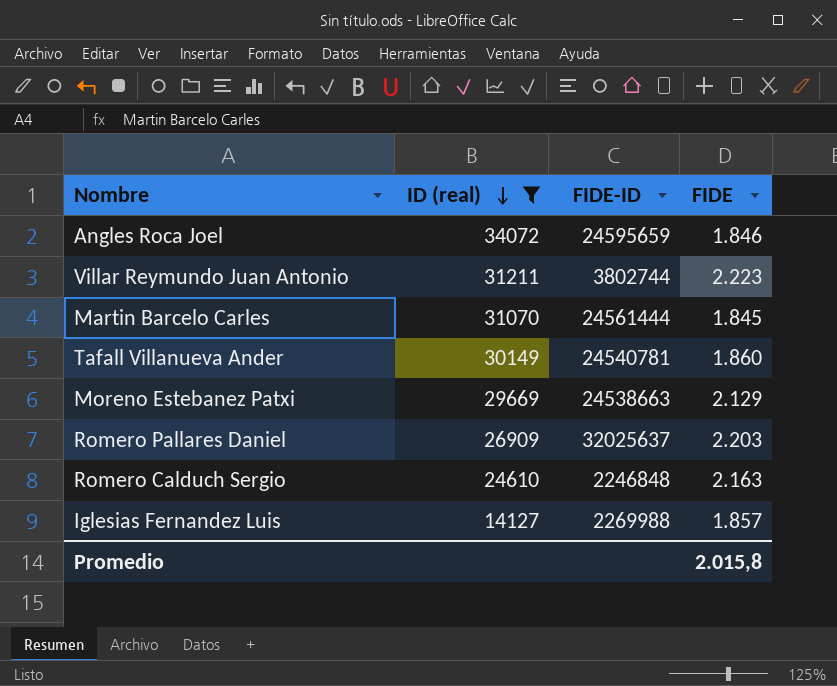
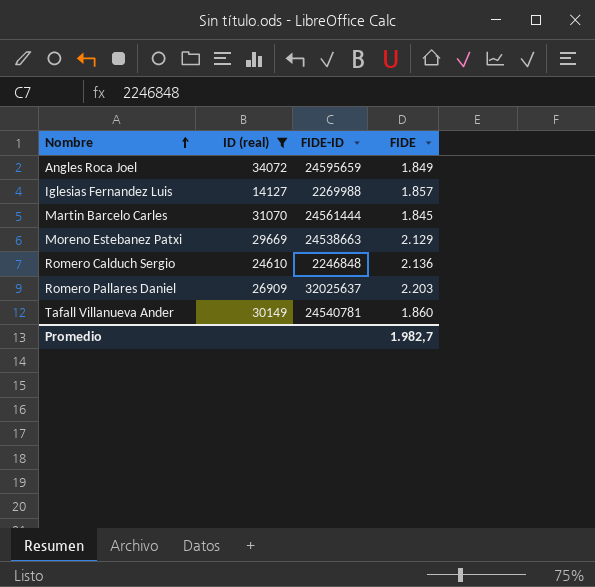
row order: ID (real) descending -> Nombre ascending
row Villar Reymundo Juan Antonio: 31211 | 3802744 | 2.223 -> none
Angles Roca Joel | FIDE: 1.846 -> 1.849
Romero Calduch Sergio | FIDE: 2.163 -> 2.136
Promedio | FIDE: 2.015,8 -> 1.982,7

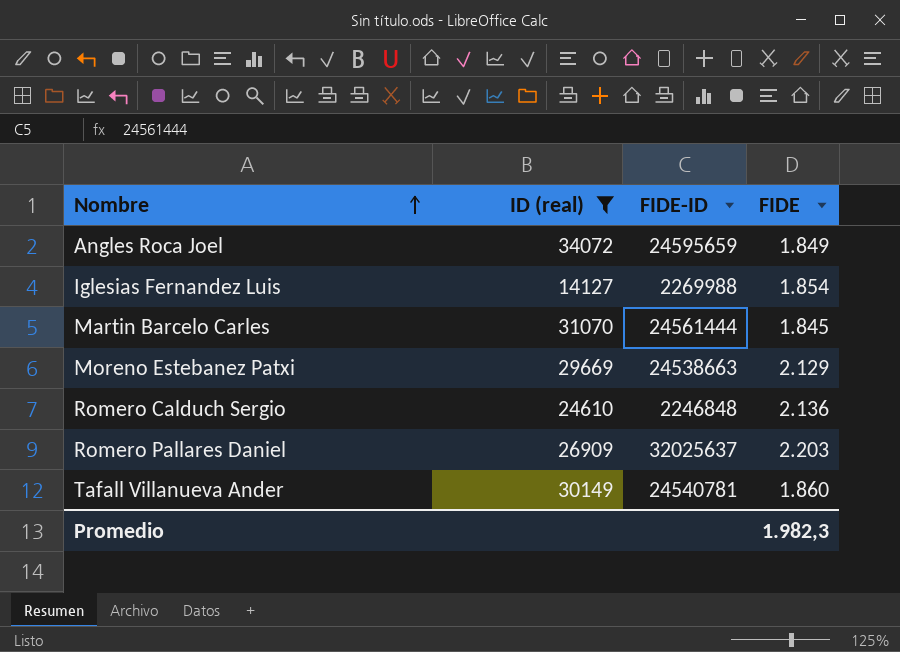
Iglesias Fernandez Luis | FIDE: 1.857 -> 1.854
Promedio | FIDE: 1.982,7 -> 1.982,3

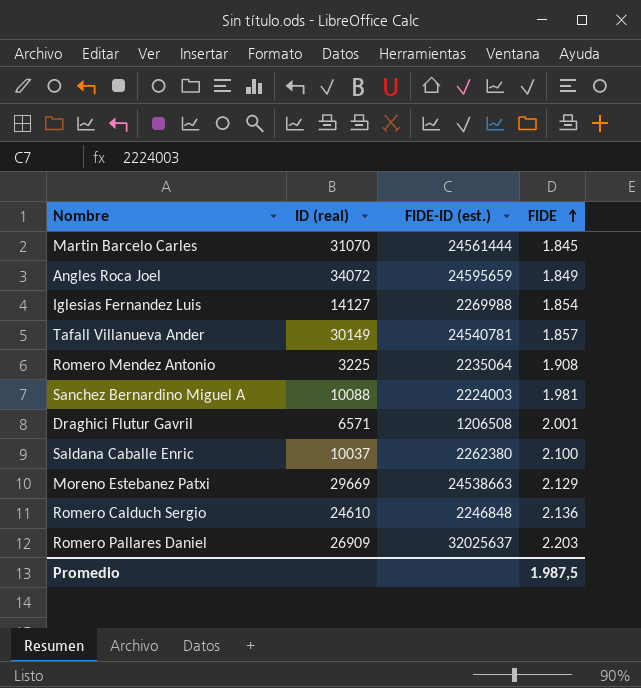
filter: ID (real) >= 14127 -> none
row order: Nombre ascending -> FIDE ascending
column name: FIDE-ID -> FIDE-ID (est.)
Tafall Villanueva Ander | FIDE: 1.860 -> 1.857
Promedio | FIDE: 1.982,3 -> 1.987,5

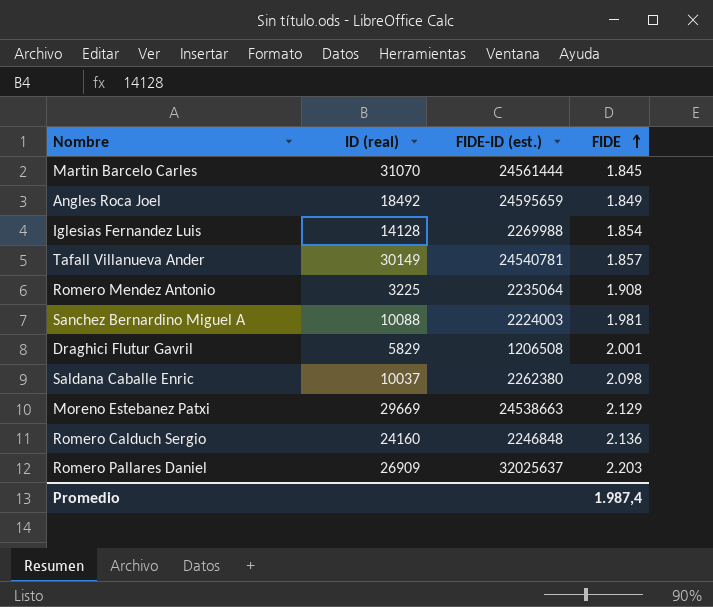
Angles Roca Joel | ID (real): 34072 -> 18492
Iglesias Fernandez Luis | ID (real): 14127 -> 14128
Draghici Flutur Gavril | ID (real): 6571 -> 5829
Saldana Caballe Enric | FIDE: 2.100 -> 2.098
Romero Calduch Sergio | ID (real): 24610 -> 24160
Promedio | FIDE: 1.987,5 -> 1.987,4

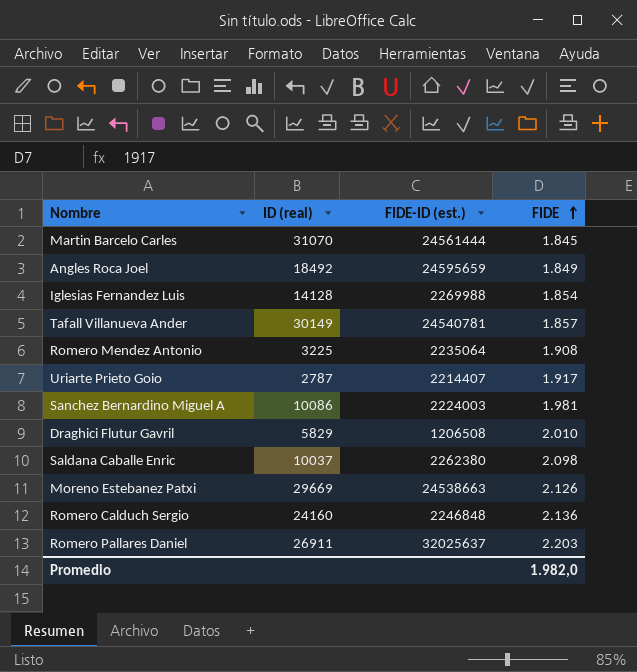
row Uriarte Prieto Goio: none -> 2787 | 2214407 | 1.917
Sanchez Bernardino Miguel A | ID (real): 10088 -> 10086
Draghici Flutur Gavril | FIDE: 2.001 -> 2.010
Moreno Estebanez Patxi | FIDE: 2.129 -> 2.126
Romero Pallares Daniel | ID (real): 26909 -> 26911
Promedio | FIDE: 1.987,4 -> 1.982,0

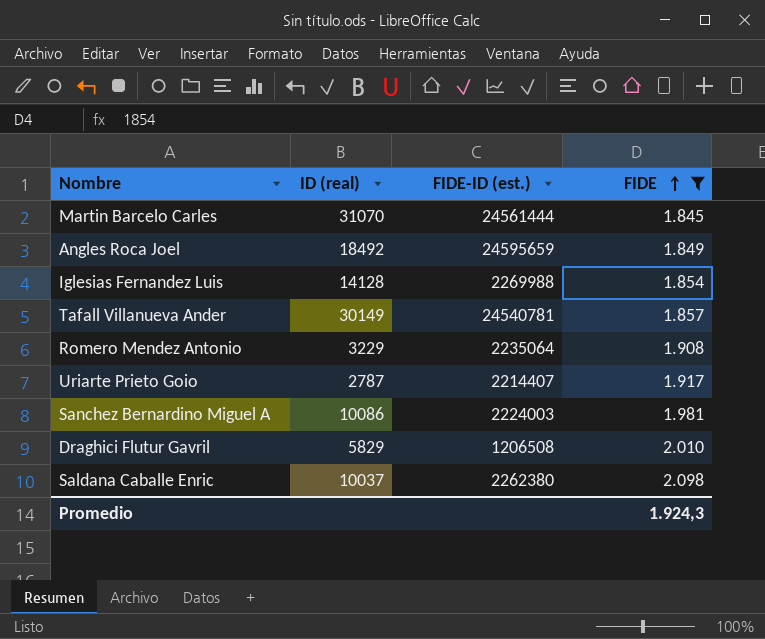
filter: none -> FIDE <= 2.098
Romero Mendez Antonio | ID (real): 3225 -> 3229
Promedio | FIDE: 1.982,0 -> 1.924,3

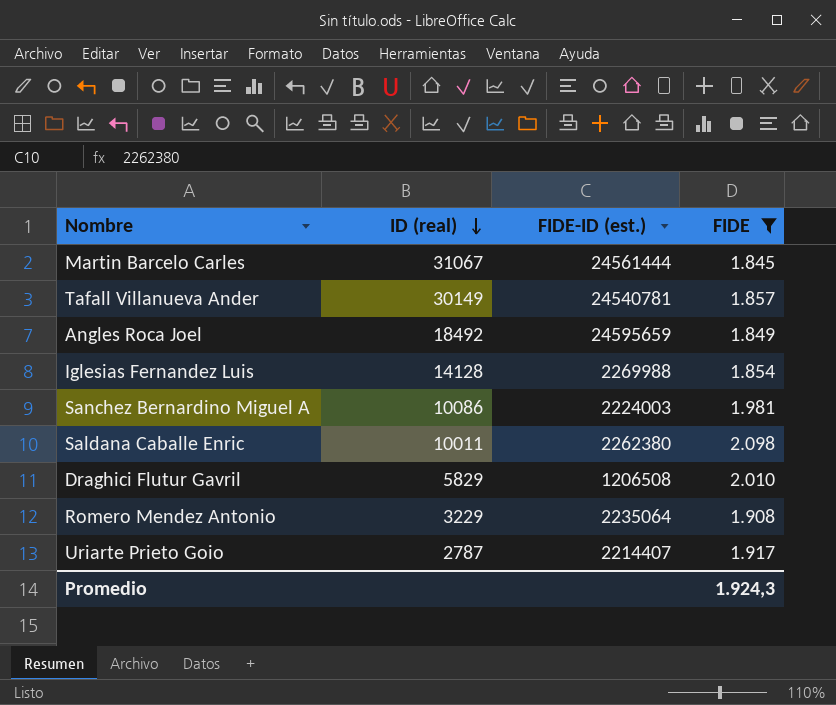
row order: FIDE ascending -> ID (real) descending
Martin Barcelo Carles | ID (real): 31070 -> 31067
Saldana Caballe Enric | ID (real): 10037 -> 10011

